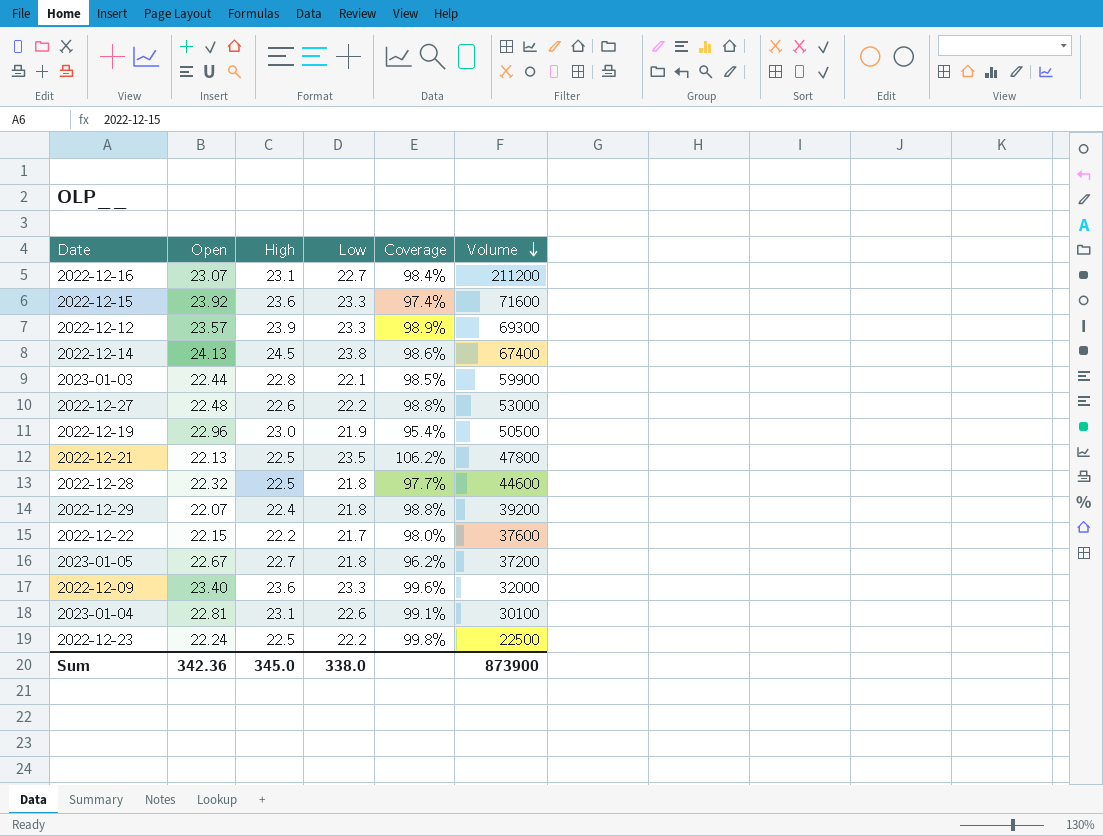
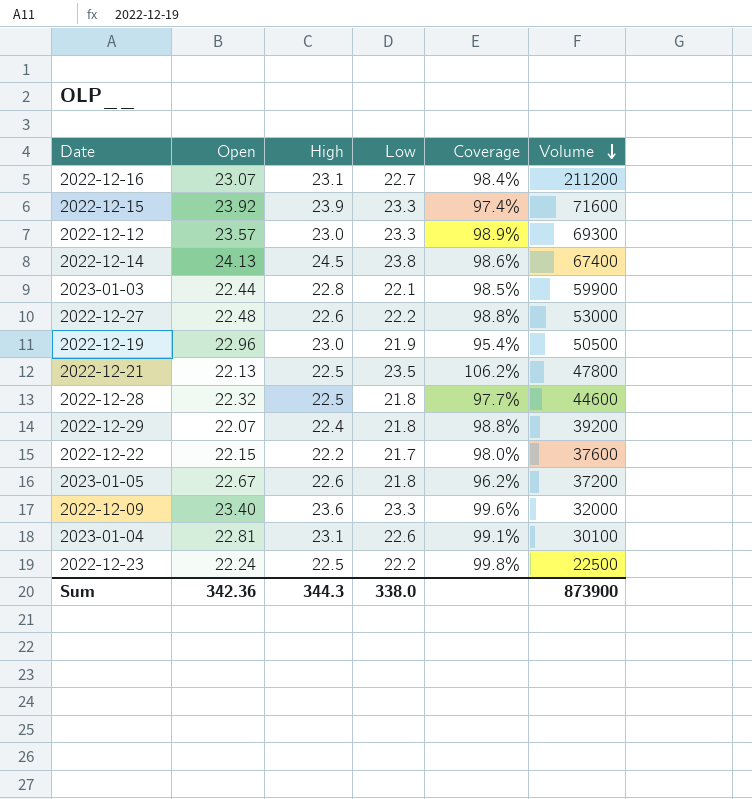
2022-12-15 | High: 23.6 -> 23.9
2022-12-12 | High: 23.9 -> 23.0
2023-01-05 | High: 22.7 -> 22.6
Sum | High: 345.0 -> 344.3

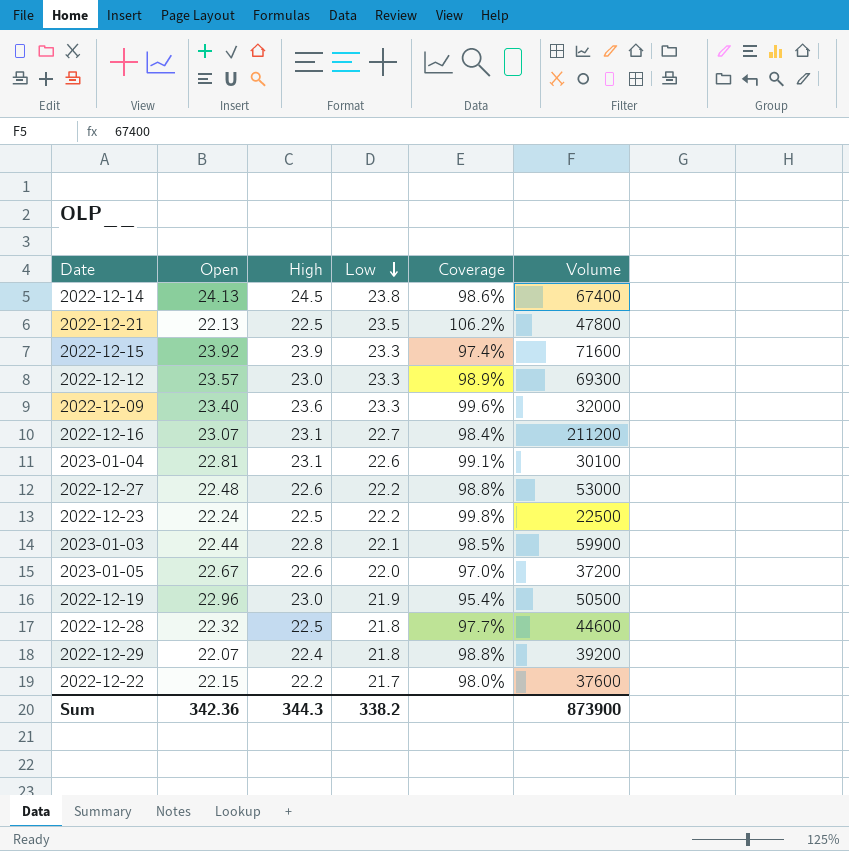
row order: Volume descending -> Low descending
2023-01-05 | Low: 21.8 -> 22.0
2023-01-05 | Coverage: 96.2% -> 97.0%
Sum | Low: 338.0 -> 338.2

